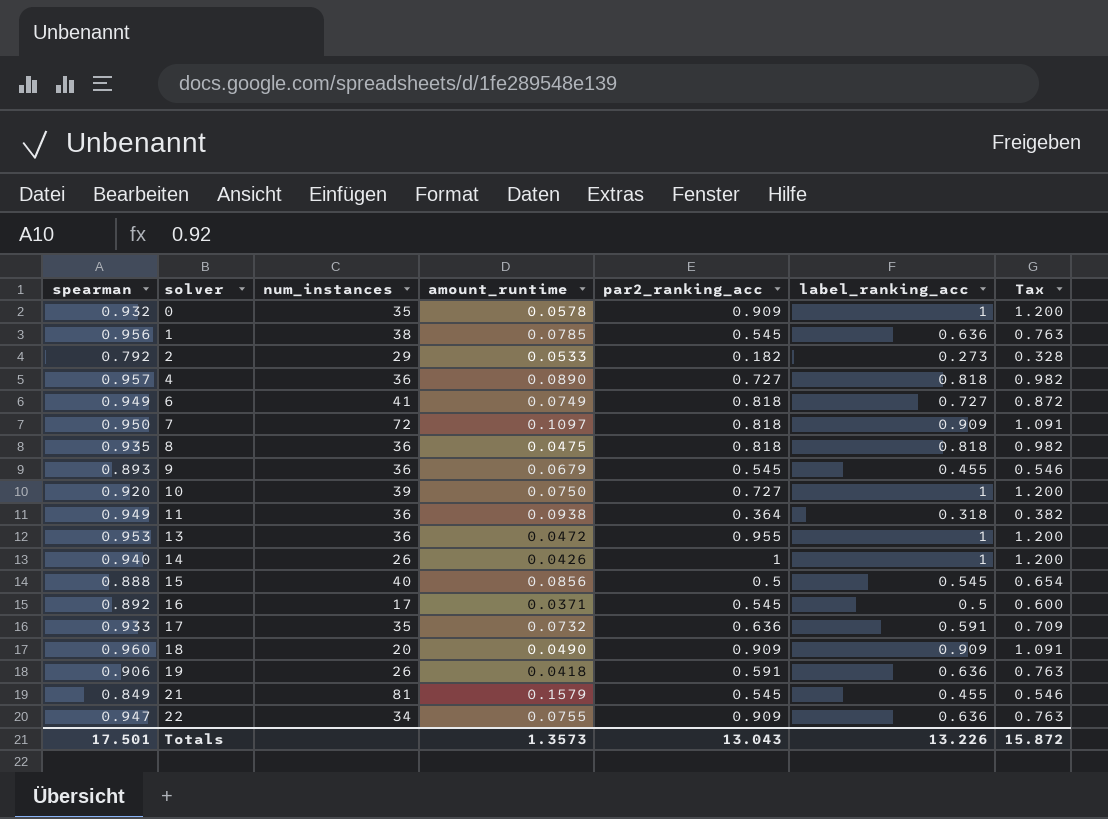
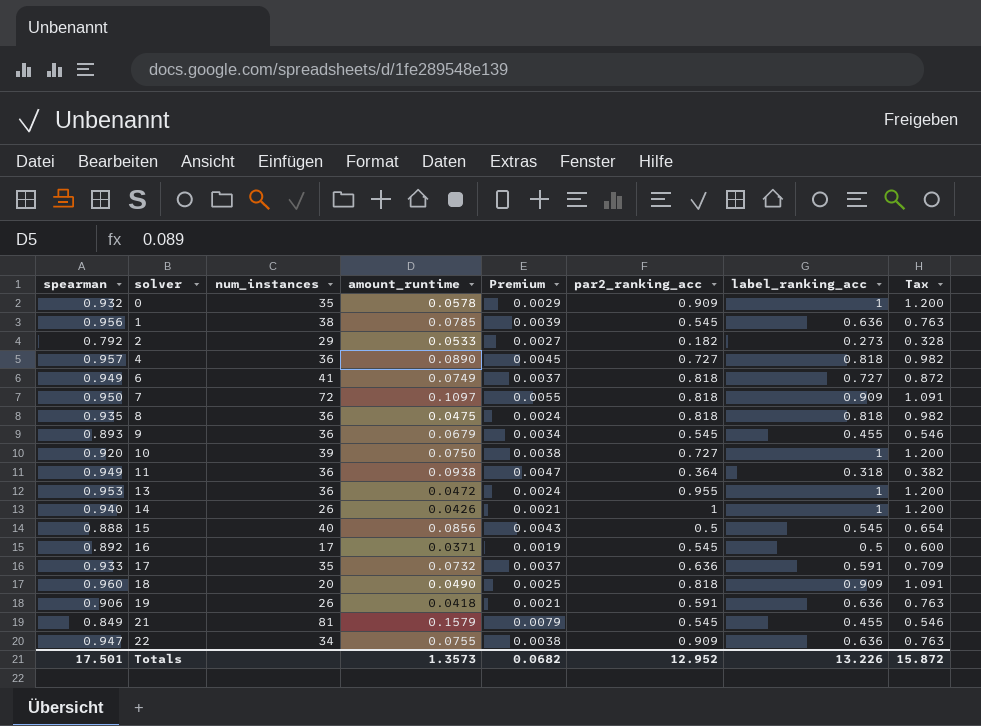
column Premium | formula: none -> [amount_runtime] * 0.05
18 | par2_ranking_acc: 0.909 -> 0.818
Totals | par2_ranking_acc: 13.043 -> 12.952

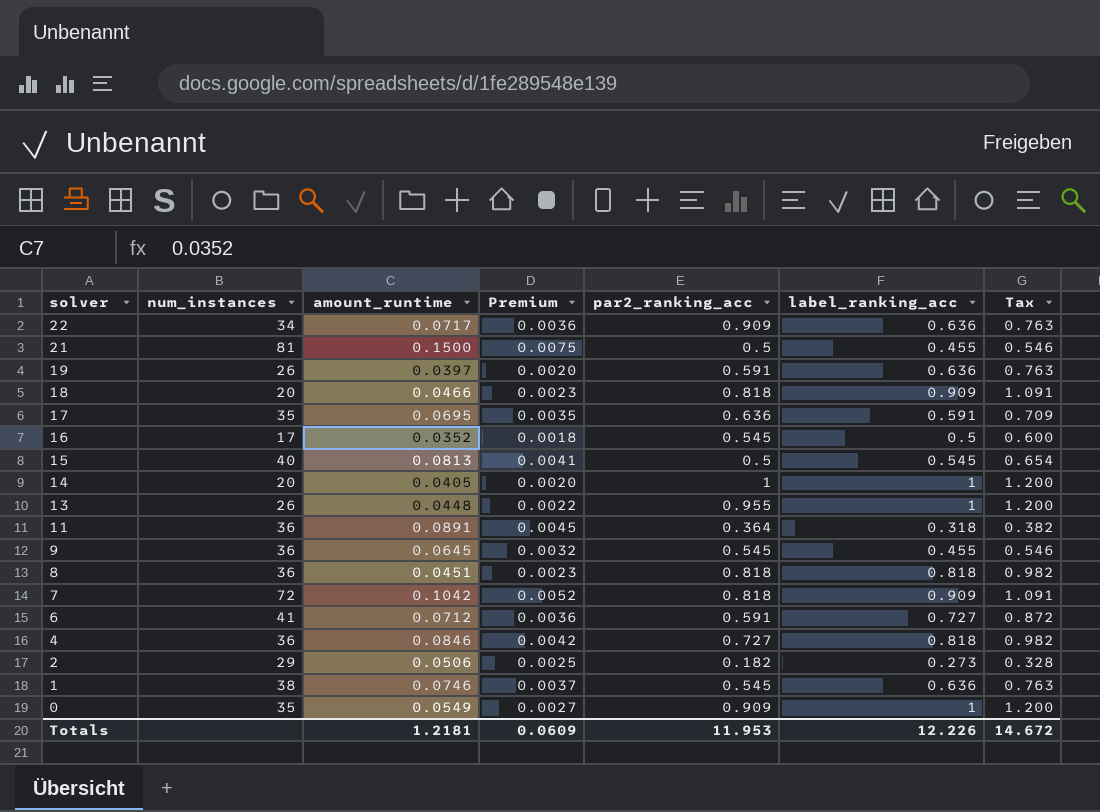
row order: solver ascending -> solver descending
column spearman | position: 1 -> none
row 10: 0.920 | 39 | 0.0750 | 0.0038 | 0.727 | 1 | 1.200 -> none
22 | amount_runtime: 0.0755 -> 0.0717
22 | Premium: 0.0038 -> 0.0036
21 | amount_runtime: 0.1579 -> 0.1500
21 | Premium: 0.0079 -> 0.0075
21 | par2_ranking_acc: 0.545 -> 0.5
19 | amount_runtime: 0.0418 -> 0.0397
19 | Premium: 0.0021 -> 0.0020
18 | amount_runtime: 0.0490 -> 0.0466
18 | Premium: 0.0025 -> 0.0023
17 | amount_runtime: 0.0732 -> 0.0695
17 | Premium: 0.0037 -> 0.0035
16 | amount_runtime: 0.0371 -> 0.0352
16 | Premium: 0.0019 -> 0.0018
15 | amount_runtime: 0.0856 -> 0.0813
15 | Premium: 0.0043 -> 0.0041
14 | num_instances: 26 -> 20
14 | amount_runtime: 0.0426 -> 0.0405
14 | Premium: 0.0021 -> 0.0020
13 | num_instances: 36 -> 26
13 | amount_runtime: 0.0472 -> 0.0448
13 | Premium: 0.0024 -> 0.0022
11 | amount_runtime: 0.0938 -> 0.0891
11 | Premium: 0.0047 -> 0.0045
9 | amount_runtime: 0.0679 -> 0.0645
9 | Premium: 0.0034 -> 0.0032
8 | amount_runtime: 0.0475 -> 0.0451
8 | Premium: 0.0024 -> 0.0023
7 | amount_runtime: 0.1097 -> 0.1042
7 | Premium: 0.0055 -> 0.0052
6 | amount_runtime: 0.0749 -> 0.0712
6 | Premium: 0.0037 -> 0.0036
6 | par2_ranking_acc: 0.818 -> 0.591
4 | amount_runtime: 0.0890 -> 0.0846
4 | Premium: 0.0045 -> 0.0042
2 | amount_runtime: 0.0533 -> 0.0506
2 | Premium: 0.0027 -> 0.0025
1 | amount_runtime: 0.0785 -> 0.0746
1 | Premium: 0.0039 -> 0.0037
0 | amount_runtime: 0.0578 -> 0.0549
0 | Premium: 0.0029 -> 0.0027
Totals | amount_runtime: 1.3573 -> 1.2181
Totals | Premium: 0.0682 -> 0.0609
Totals | par2_ranking_acc: 12.952 -> 11.953
Totals | label_ranking_acc: 13.226 -> 12.226
Totals | Tax: 15.872 -> 14.672

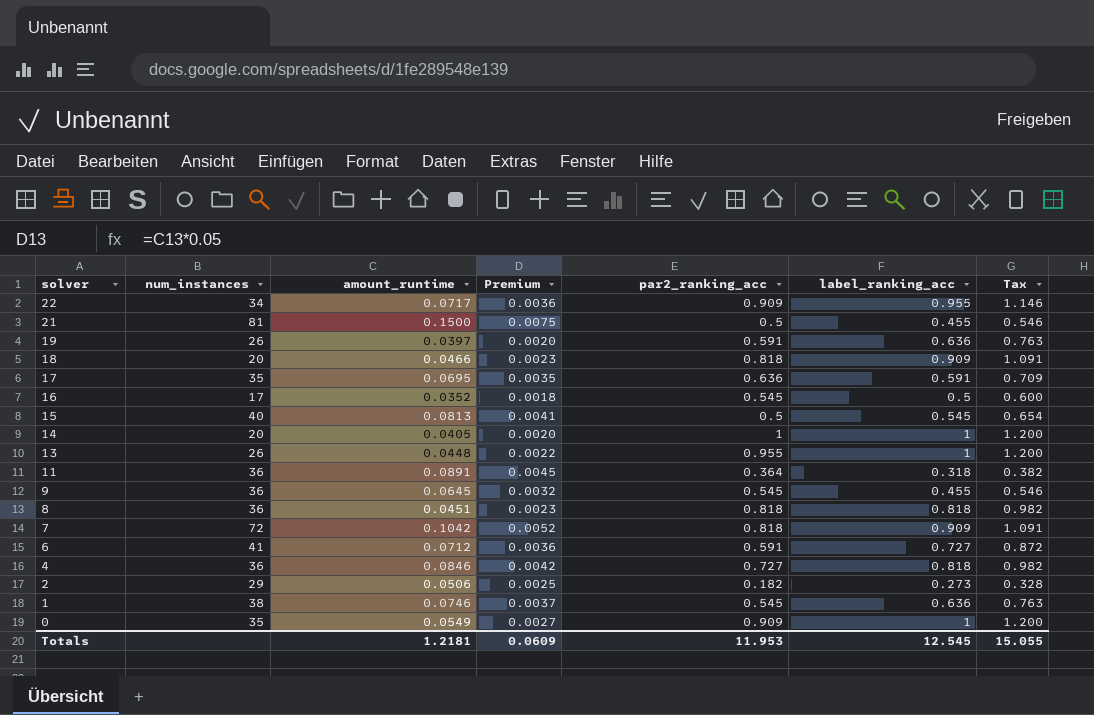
22 | label_ranking_acc: 0.636 -> 0.955
22 | Tax: 0.763 -> 1.146
Totals | label_ranking_acc: 12.226 -> 12.545
Totals | Tax: 14.672 -> 15.055

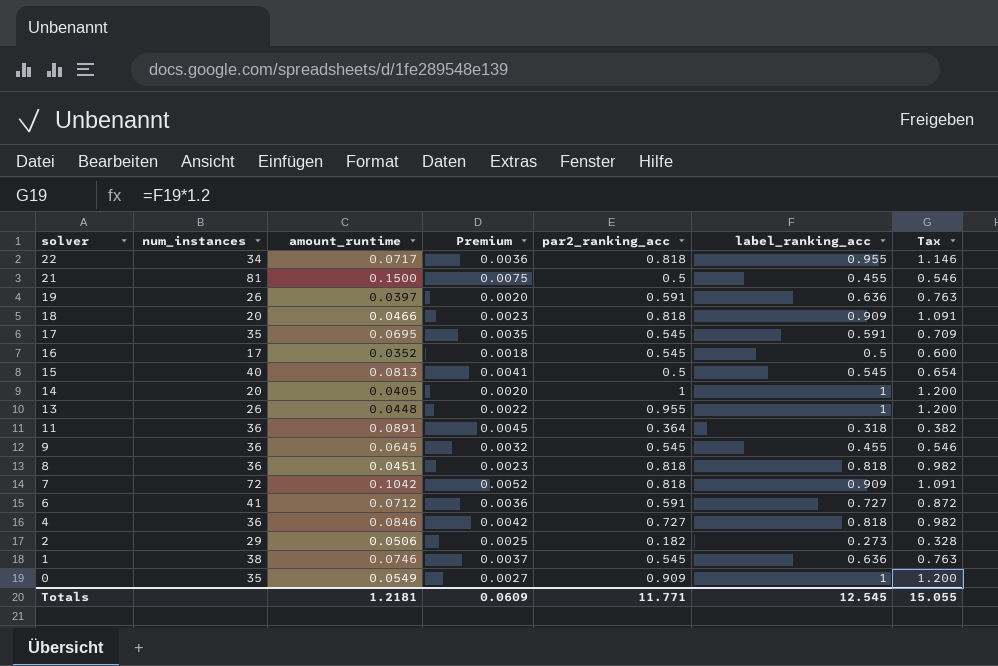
22 | par2_ranking_acc: 0.909 -> 0.818
17 | par2_ranking_acc: 0.636 -> 0.545
Totals | par2_ranking_acc: 11.953 -> 11.771

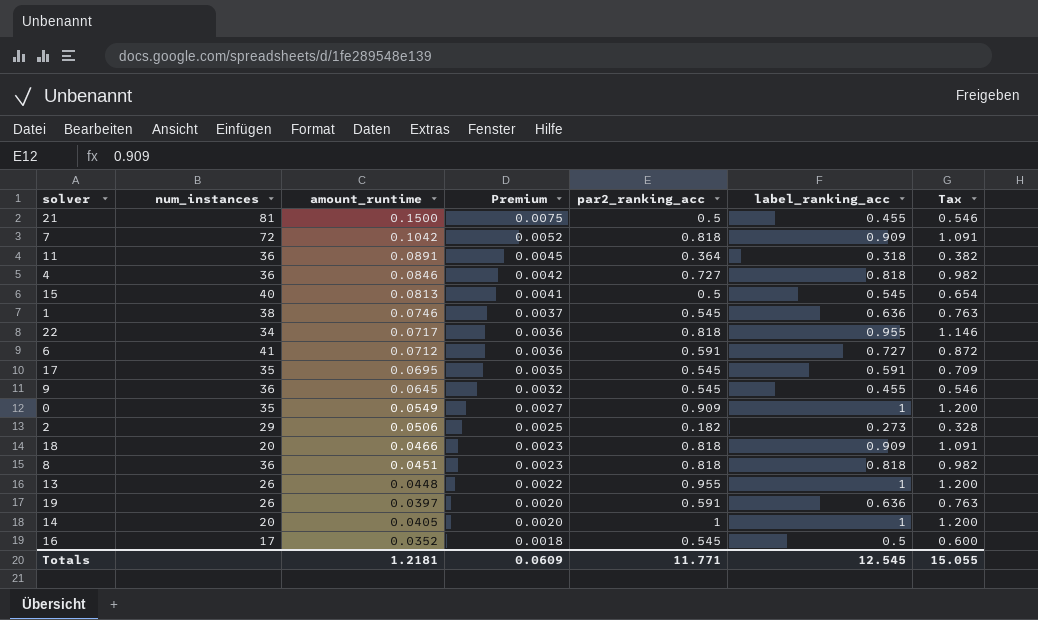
row order: solver descending -> Premium descending

